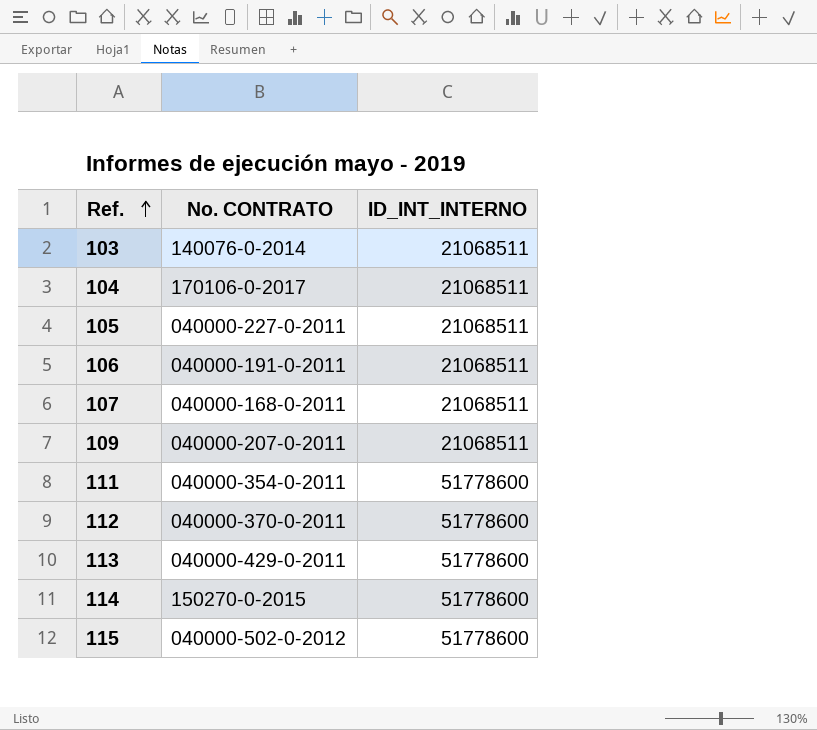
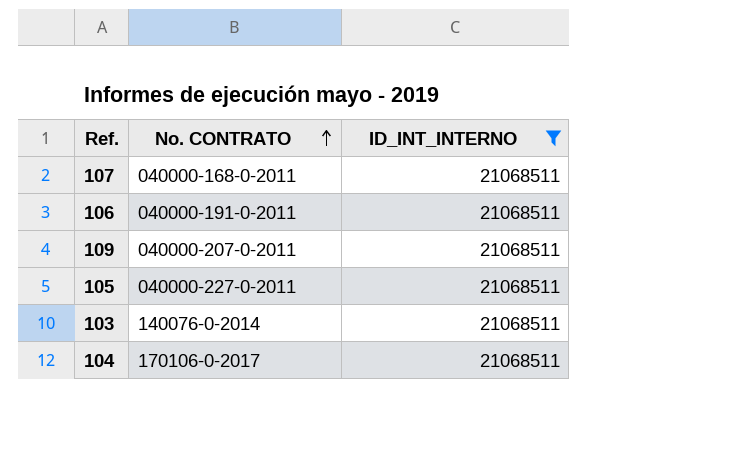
filter: none -> ID_INT_INTERNO = 21068511
row order: Ref. ascending -> No. CONTRATO ascending

